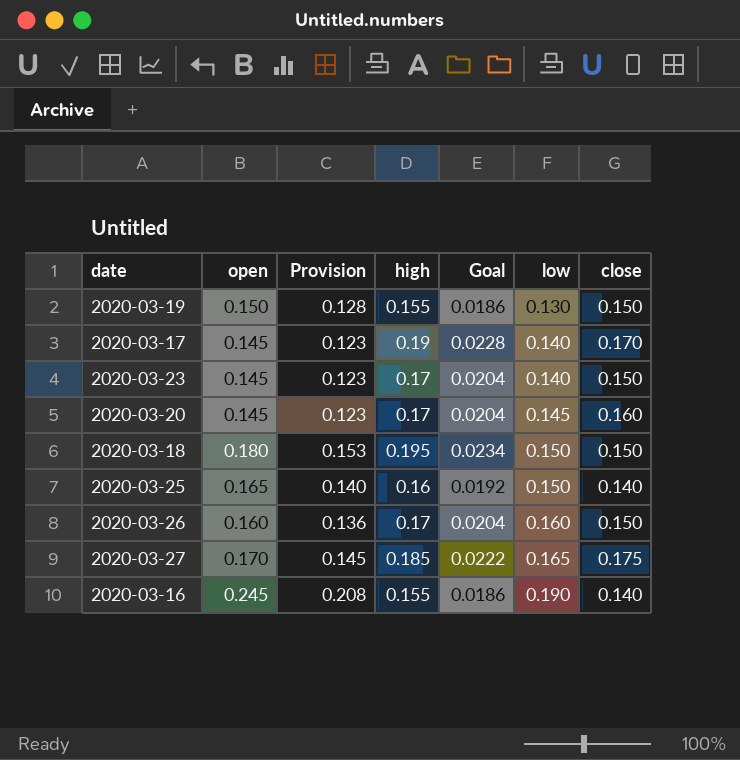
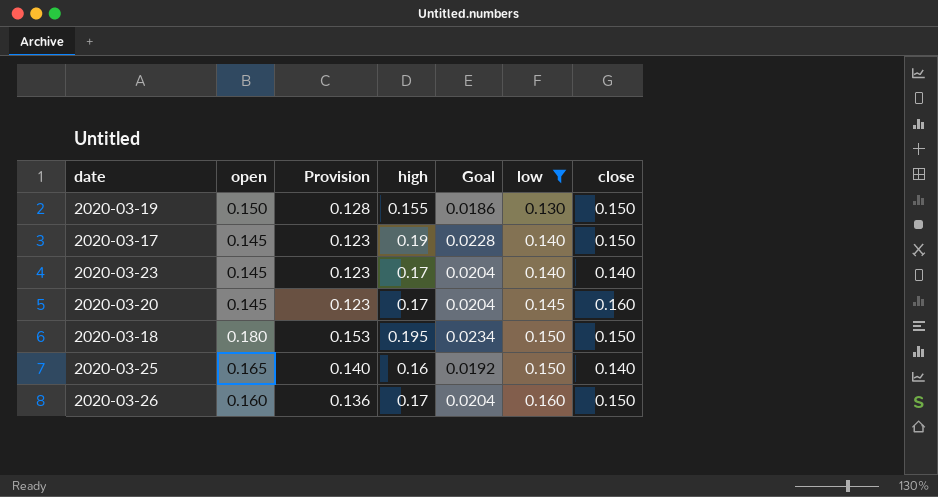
filter: none -> low <= 0.160
2020-03-17 | close: 0.170 -> 0.150
2020-03-23 | close: 0.150 -> 0.140

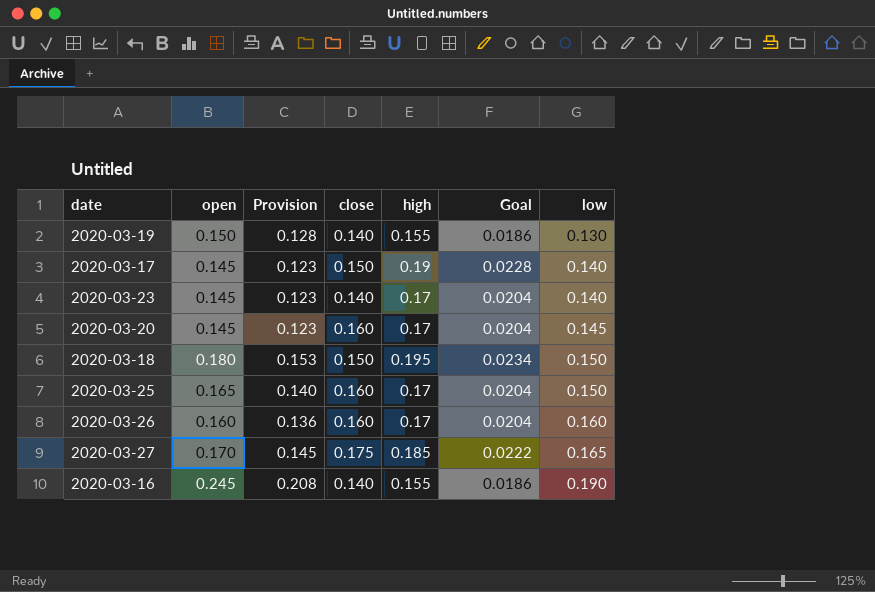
filter: low <= 0.160 -> none
column close | position: 7 -> 4
2020-03-19 | close: 0.150 -> 0.140
2020-03-25 | close: 0.140 -> 0.160
2020-03-25 | high: 0.16 -> 0.17
2020-03-25 | Goal: 0.0192 -> 0.0204
2020-03-26 | close: 0.150 -> 0.160

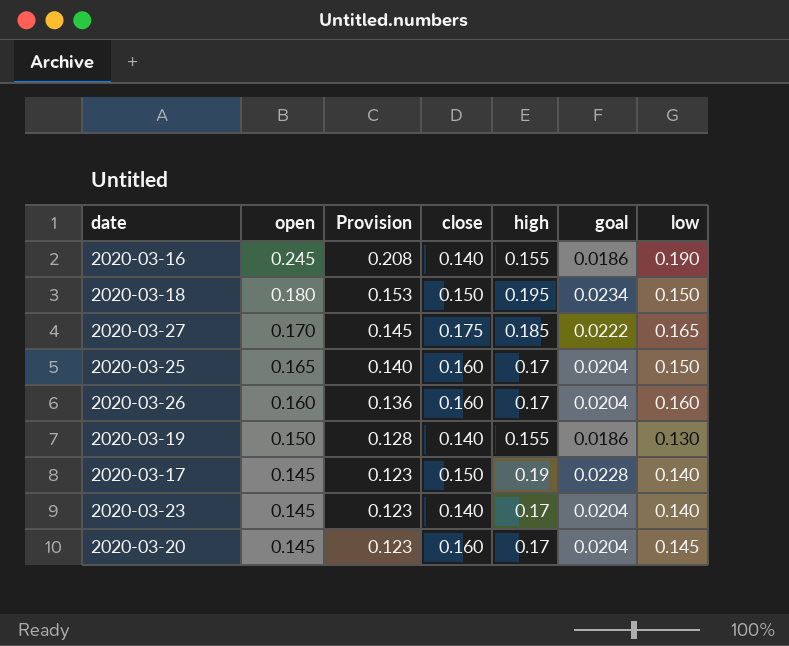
row order: low ascending -> open descending
column name: Goal -> goal

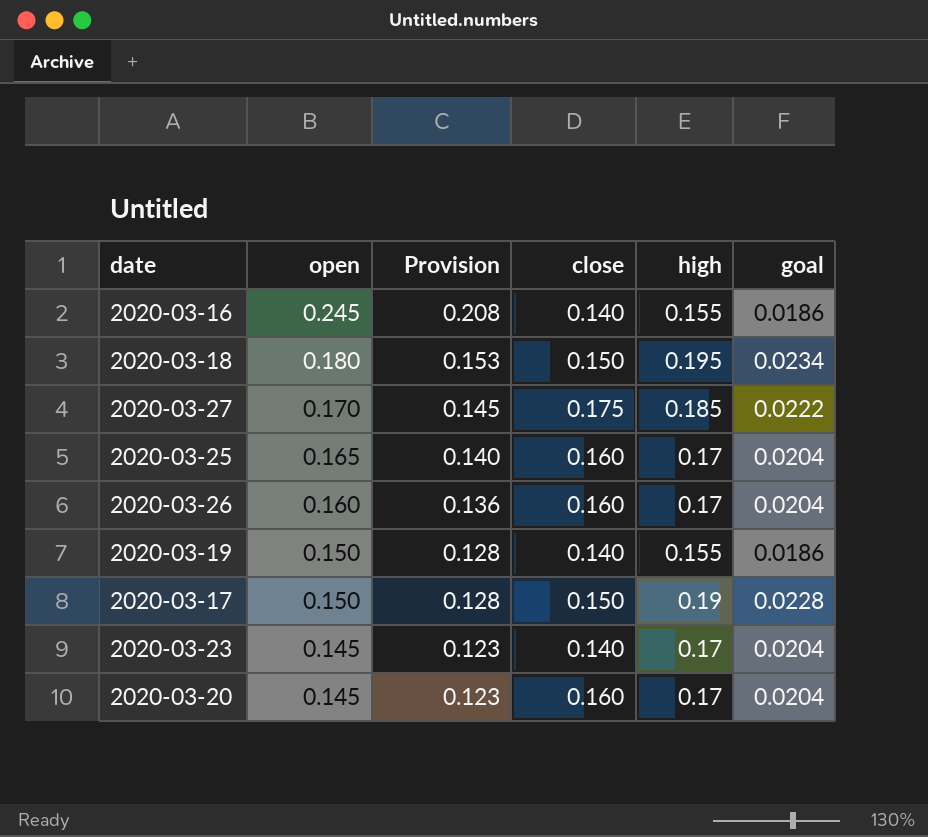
column low | position: 7 -> none
2020-03-17 | open: 0.145 -> 0.150
2020-03-17 | Provision: 0.123 -> 0.128

